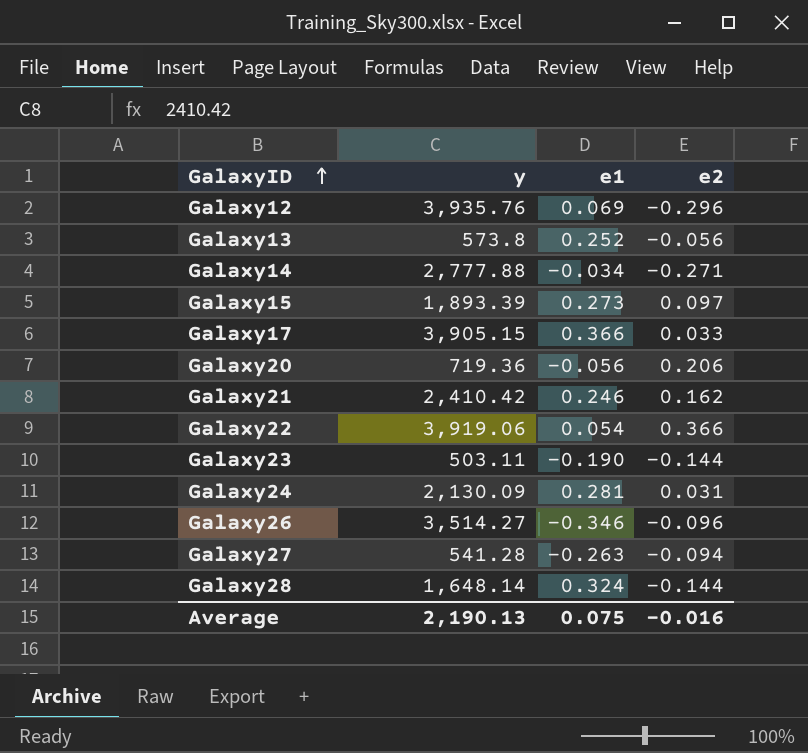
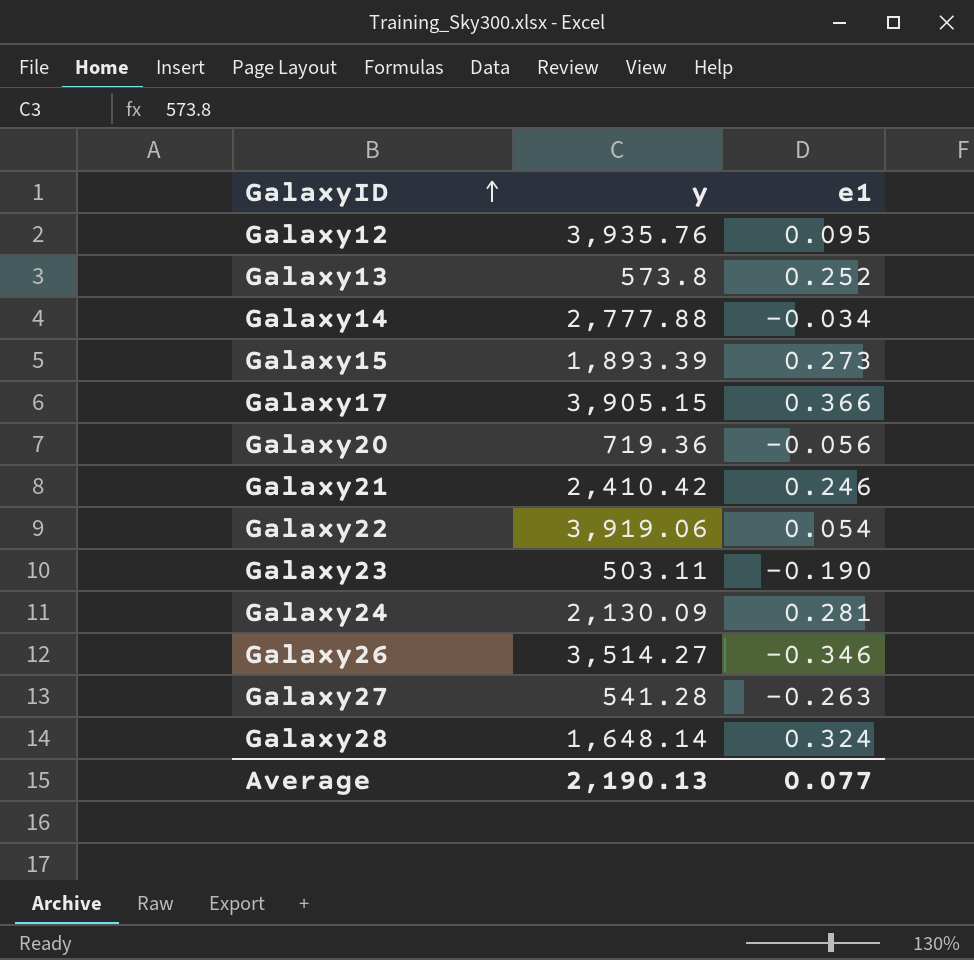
column e2 | position: 4 -> none
Galaxy12 | e1: 0.069 -> 0.095
Average | e1: 0.075 -> 0.077

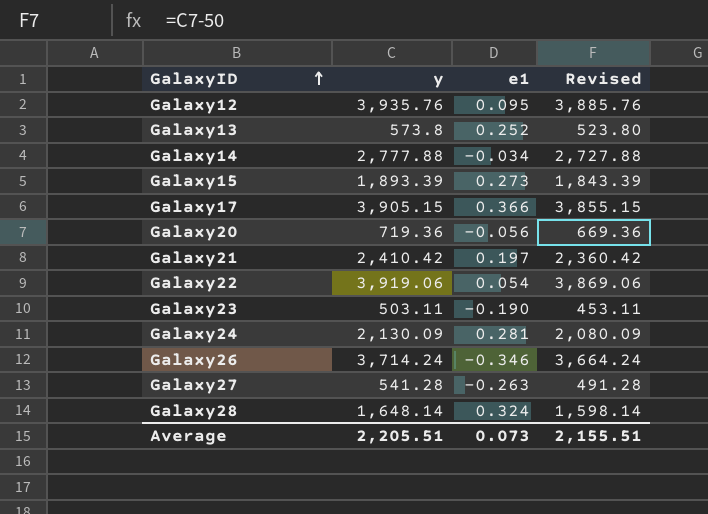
column Revised | formula: none -> [y] - 50
Galaxy21 | e1: 0.246 -> 0.197
Galaxy26 | y: 3,514.27 -> 3,714.24
Average | y: 2,190.13 -> 2,205.51
Average | e1: 0.077 -> 0.073

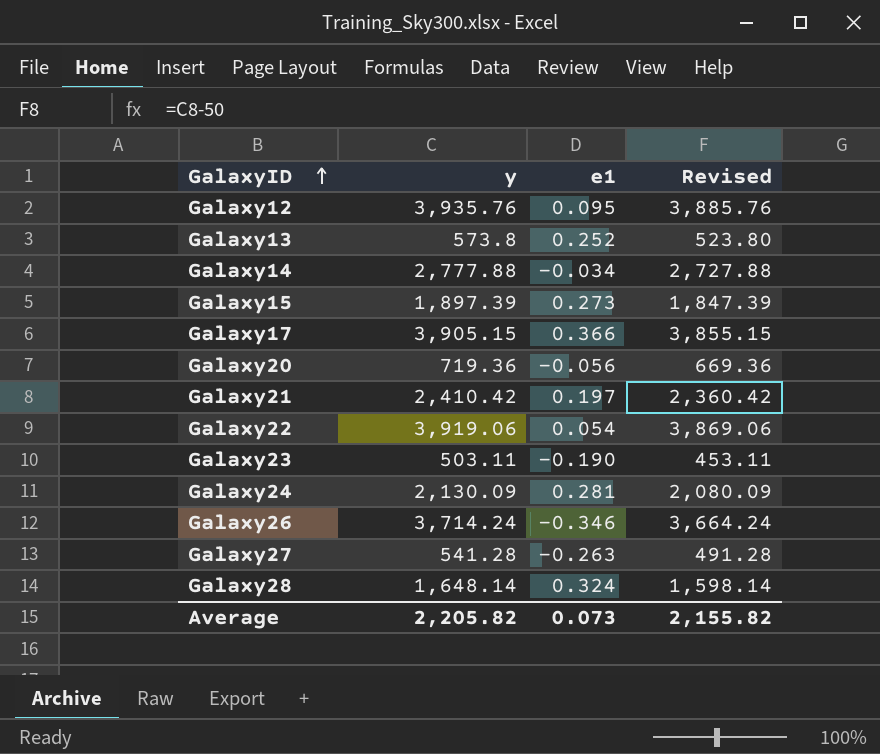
Galaxy15 | y: 1,893.39 -> 1,897.39
Galaxy15 | Revised: 1,843.39 -> 1,847.39
Average | y: 2,205.51 -> 2,205.82
Average | Revised: 2,155.51 -> 2,155.82

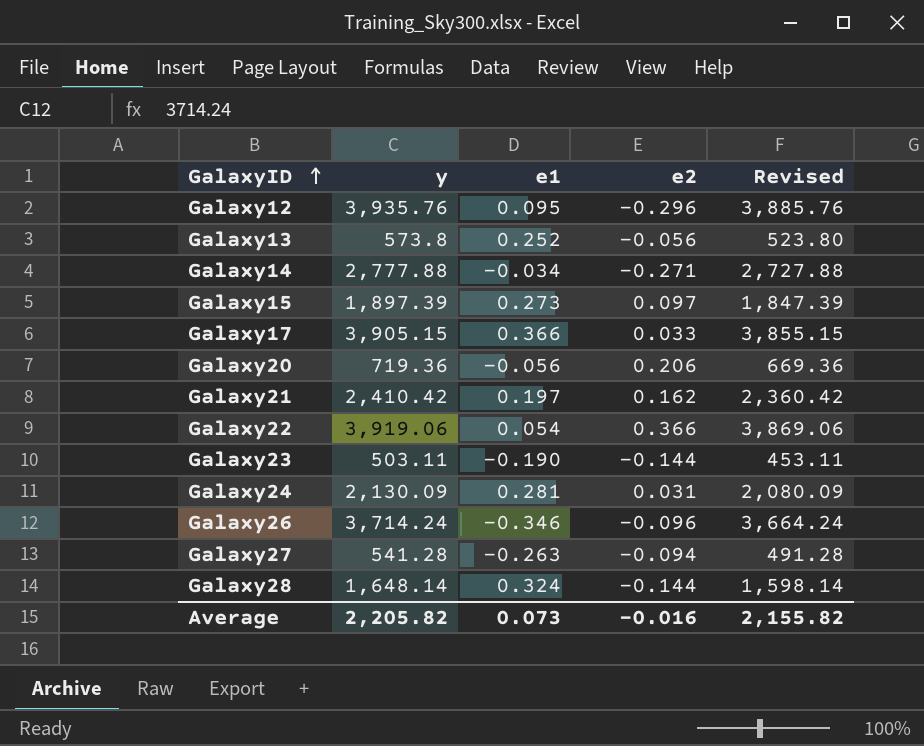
column e2 | position: none -> 4

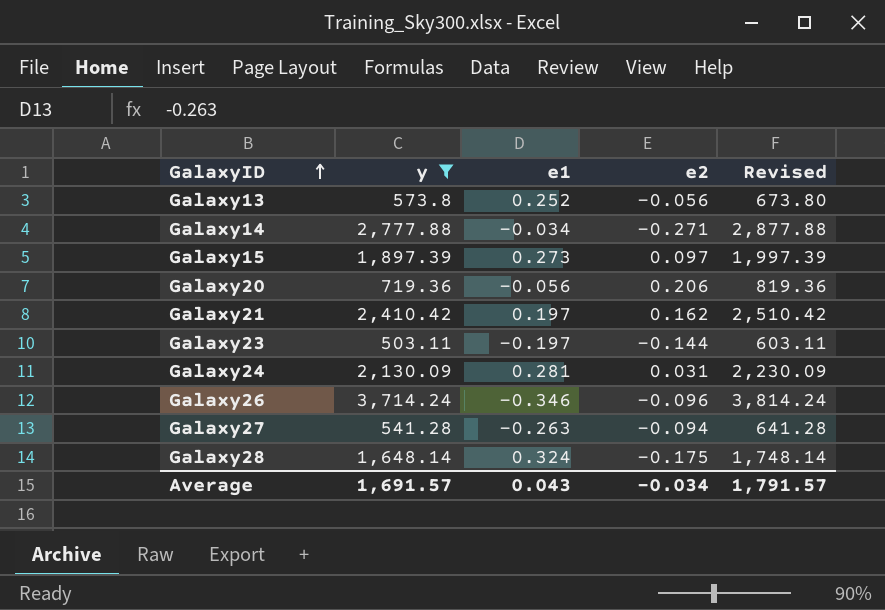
filter: none -> y <= 3,714.24
column Revised | formula: [y] - 50 -> [y] + 100
Galaxy23 | e1: -0.190 -> -0.197
Galaxy28 | e2: -0.144 -> -0.175
Average | y: 2,205.82 -> 1,691.57
Average | e1: 0.073 -> 0.043
Average | e2: -0.016 -> -0.034
Average | Revised: 2,155.82 -> 1,791.57

